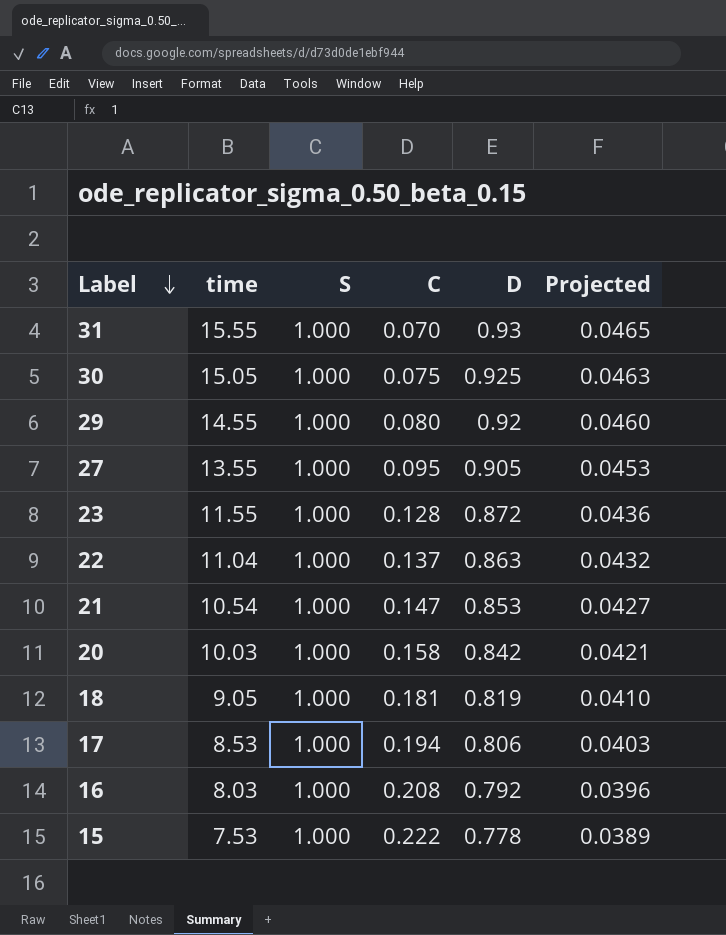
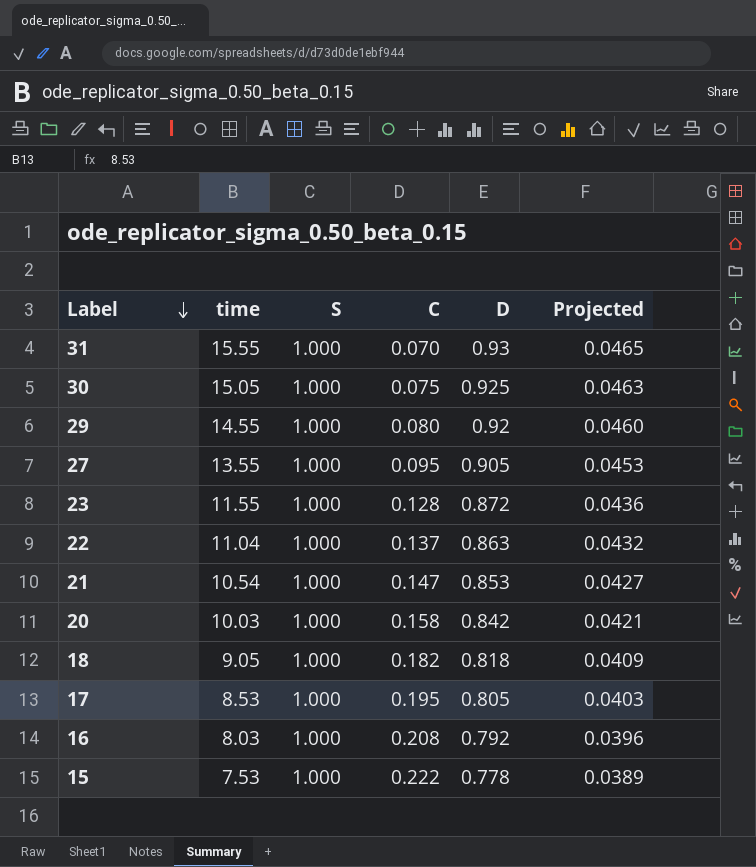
18 | C: 0.181 -> 0.182
18 | D: 0.819 -> 0.818
18 | Projected: 0.0410 -> 0.0409
17 | C: 0.194 -> 0.195
17 | D: 0.806 -> 0.805

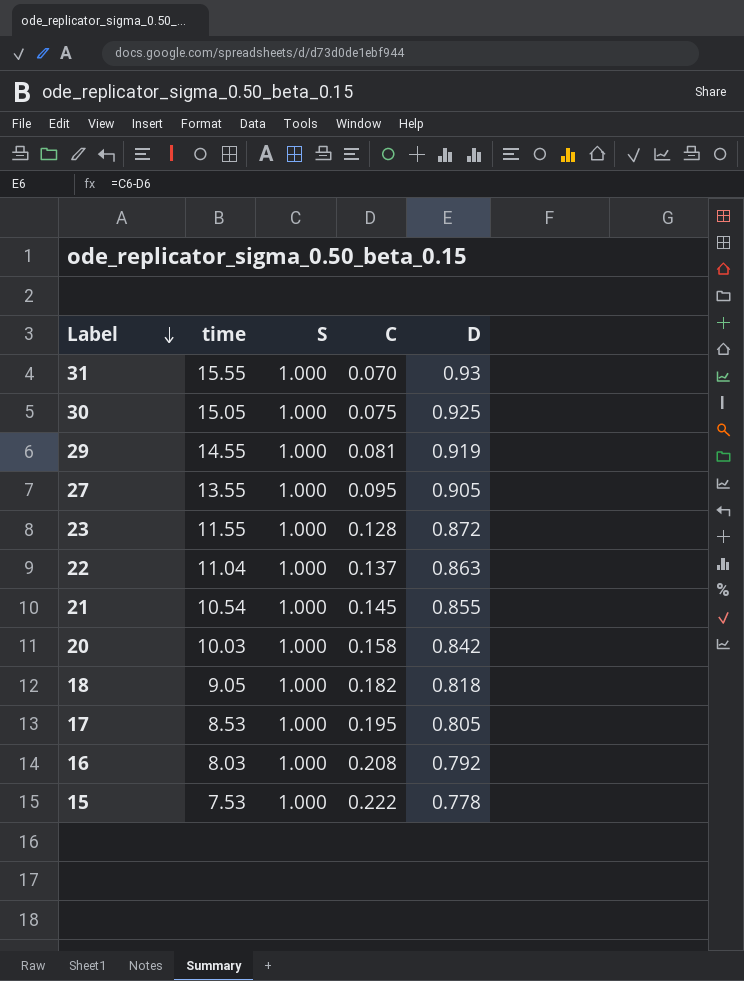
column Projected | formula: [D] * 0.05 -> none
29 | C: 0.080 -> 0.081
29 | D: 0.92 -> 0.919
21 | C: 0.147 -> 0.145
21 | D: 0.853 -> 0.855

